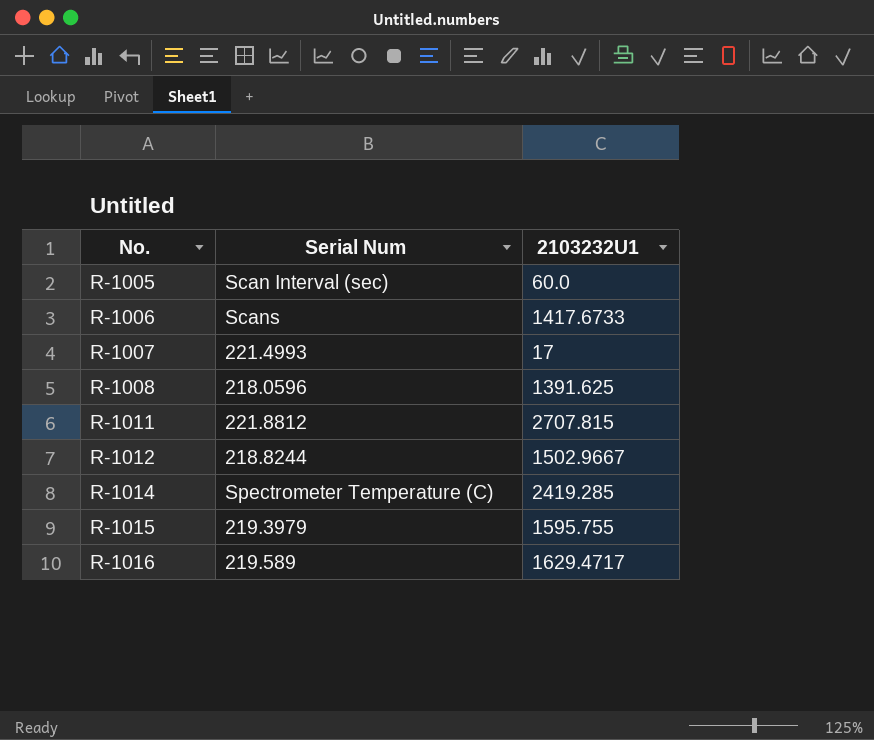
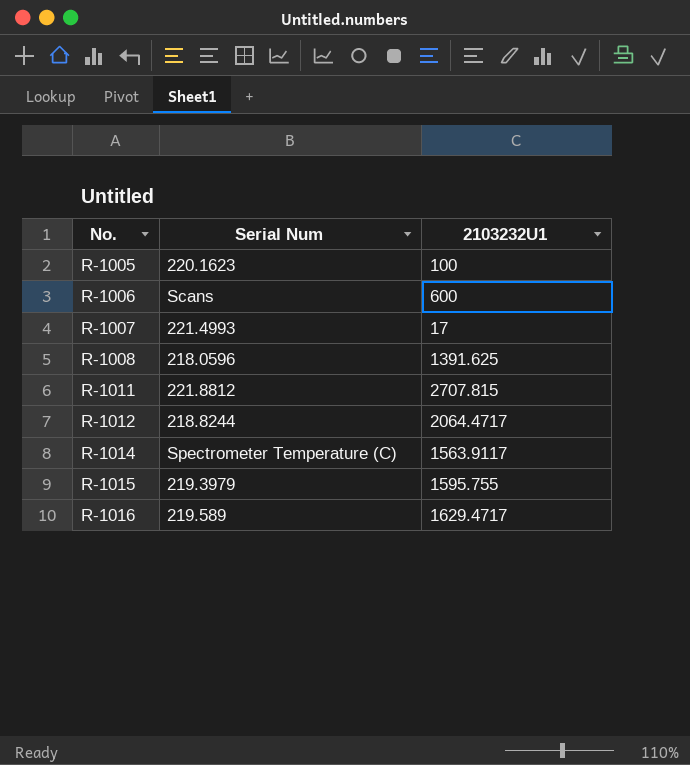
R-1005 | Serial Num: Scan Interval (sec) -> 220.1623
R-1005 | 2103232U1: 60.0 -> 100
R-1006 | 2103232U1: 1417.6733 -> 600
R-1012 | 2103232U1: 1502.9667 -> 2064.4717
R-1014 | 2103232U1: 2419.285 -> 1563.9117

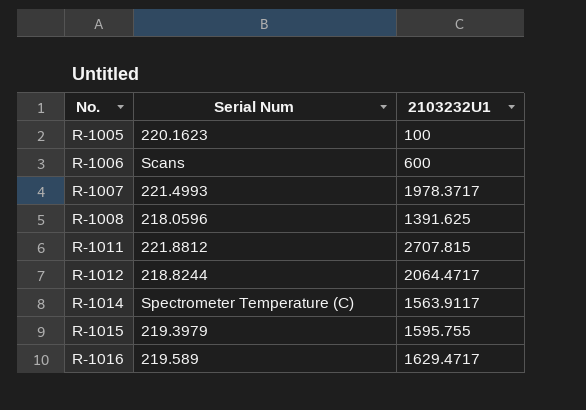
R-1007 | 2103232U1: 17 -> 1978.3717

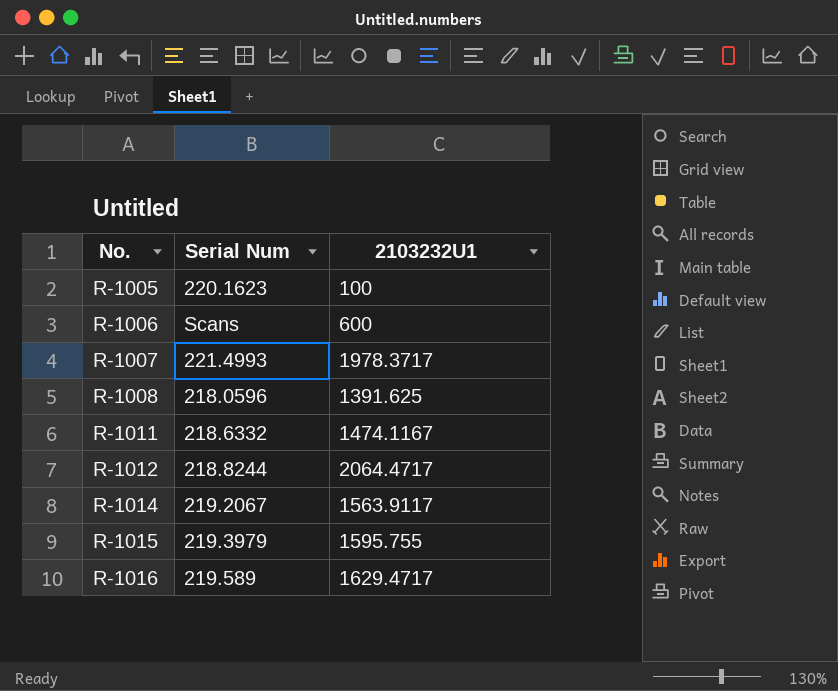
R-1011 | Serial Num: 221.8812 -> 218.6332
R-1011 | 2103232U1: 2707.815 -> 1474.1167
R-1014 | Serial Num: Spectrometer Temperature (C) -> 219.2067

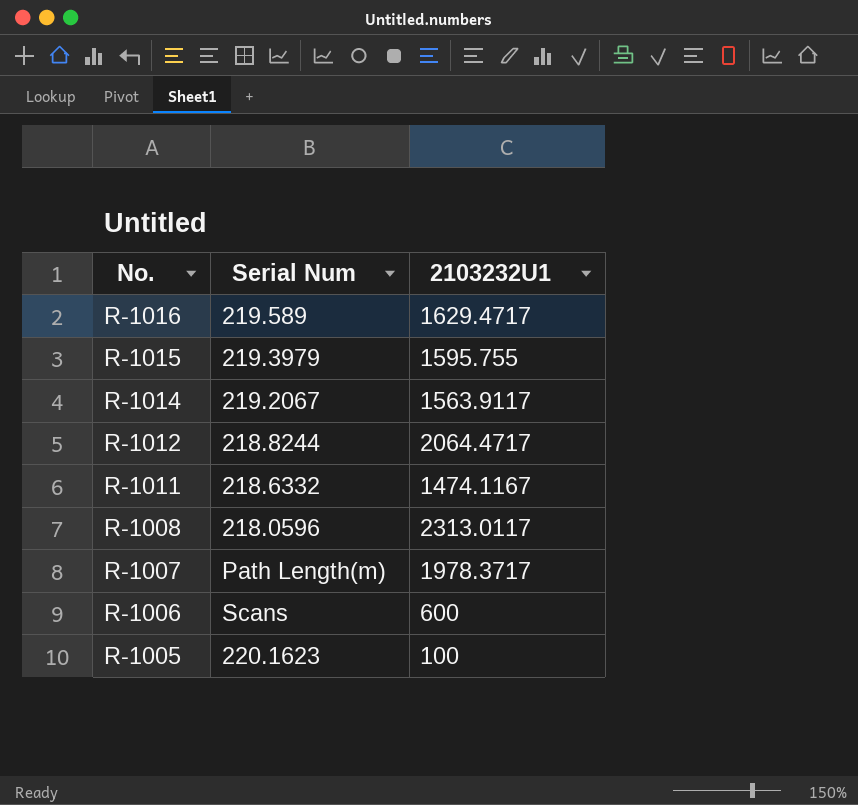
row order: No. ascending -> No. descending
R-1008 | 2103232U1: 1391.625 -> 2313.0117
R-1007 | Serial Num: 221.4993 -> Path Length(m)

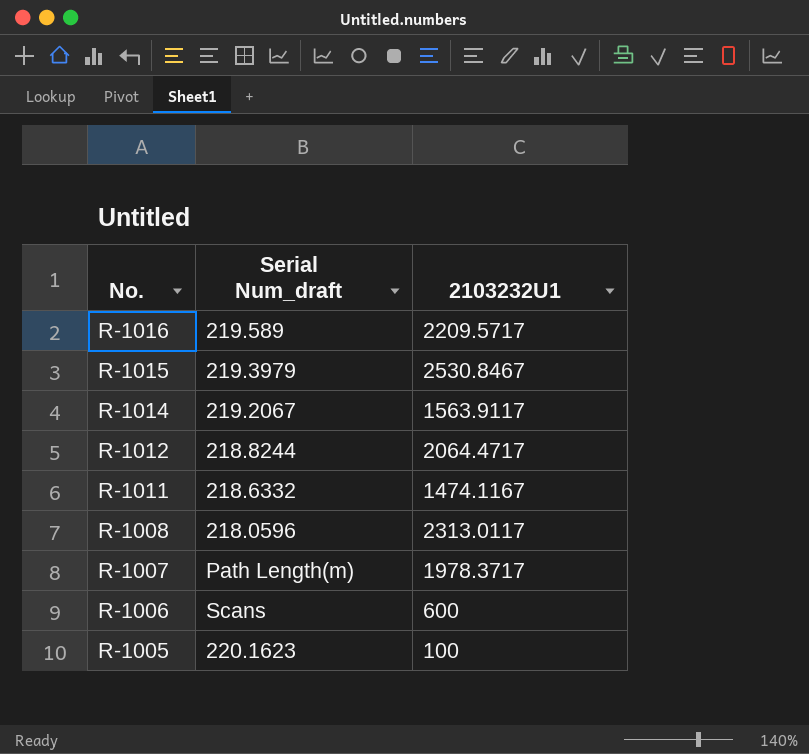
column name: Serial Num -> Serial Num_draft
R-1016 | 2103232U1: 1629.4717 -> 2209.5717
R-1015 | 2103232U1: 1595.755 -> 2530.8467

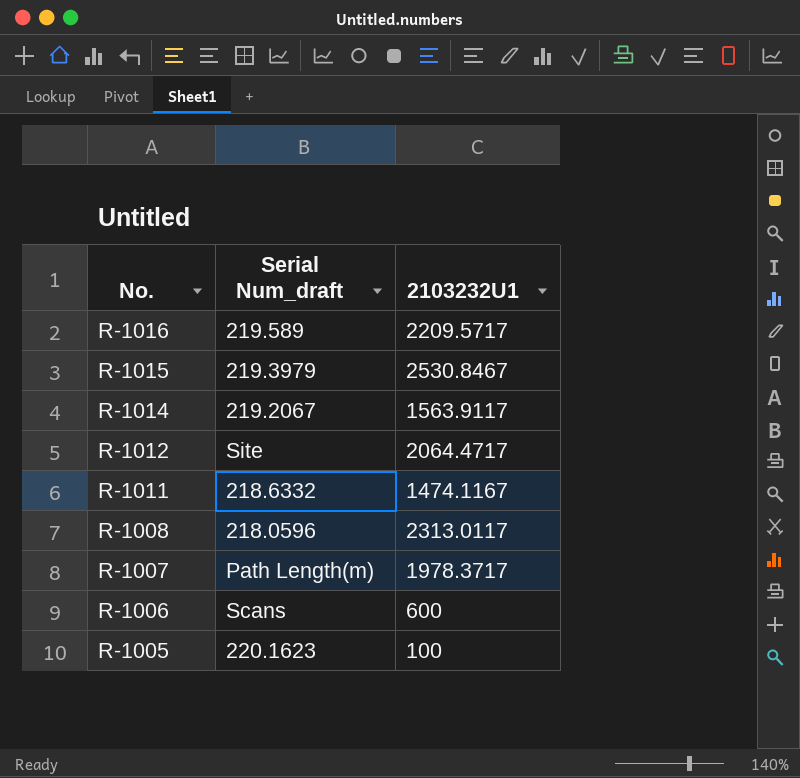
R-1012 | Serial Num_draft: 218.8244 -> Site

